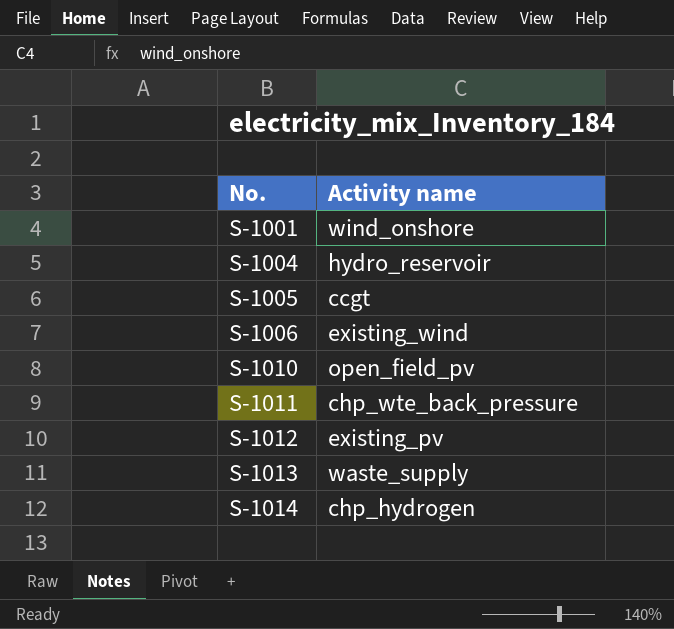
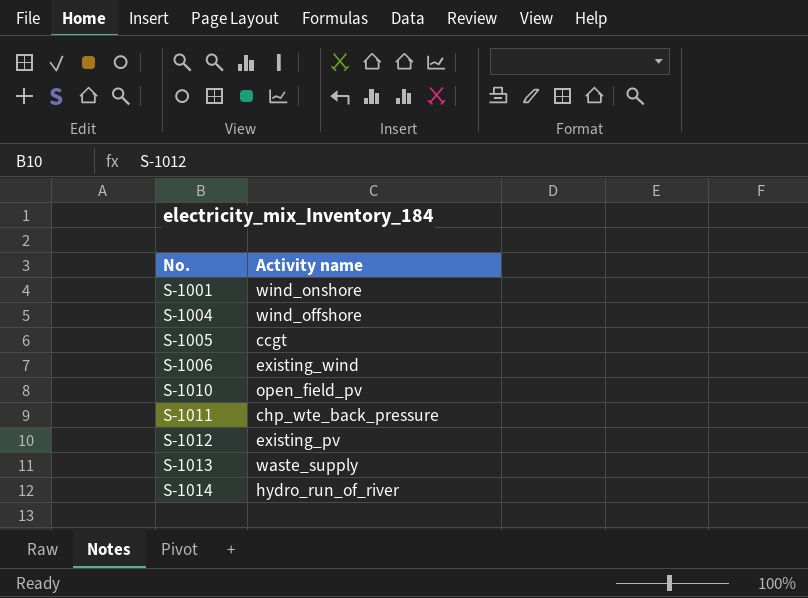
S-1004 | Activity name: hydro_reservoir -> wind_offshore
S-1014 | Activity name: chp_hydrogen -> hydro_run_of_river

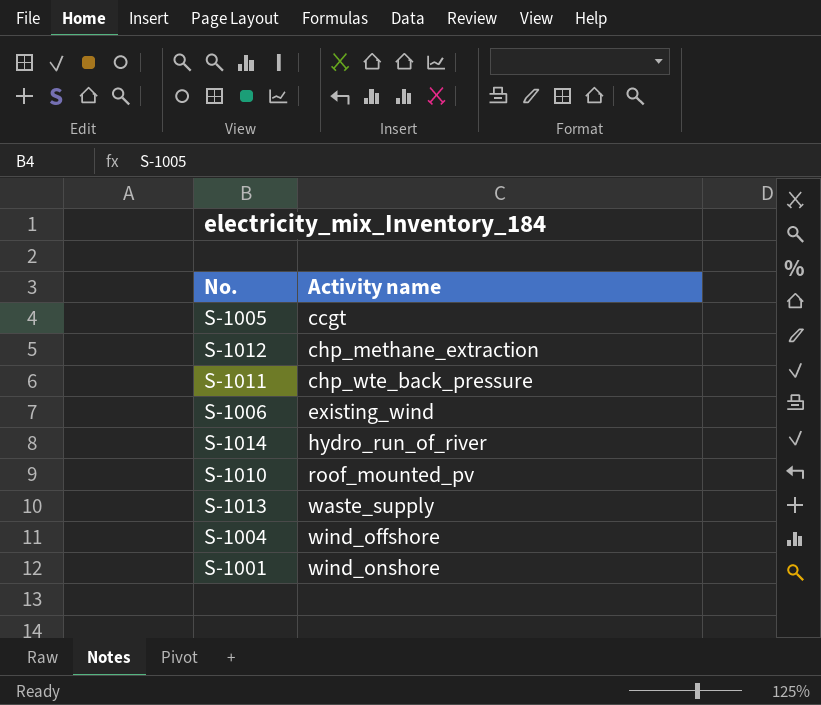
row order: No. ascending -> Activity name ascending
S-1012 | Activity name: existing_pv -> chp_methane_extraction
S-1010 | Activity name: open_field_pv -> roof_mounted_pv

